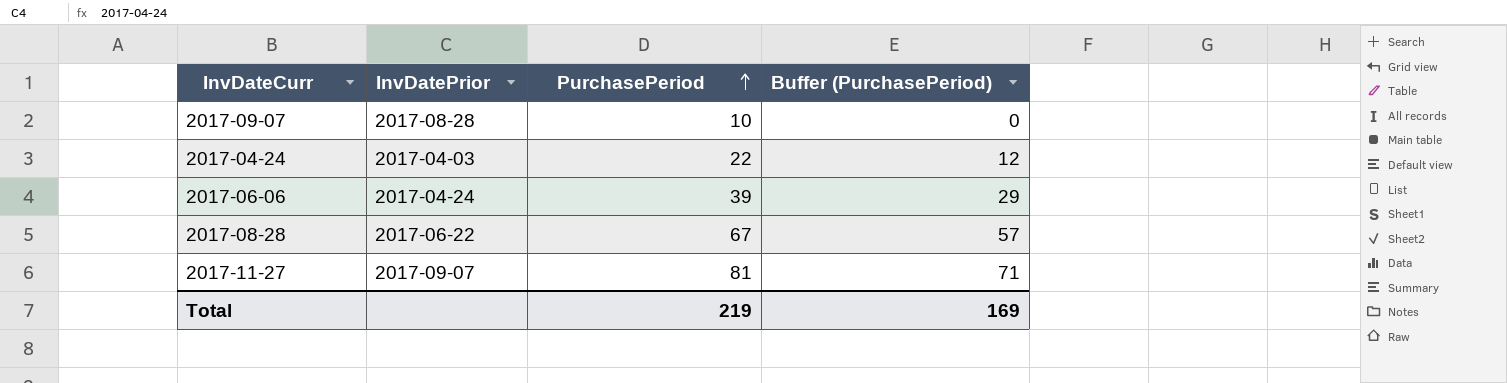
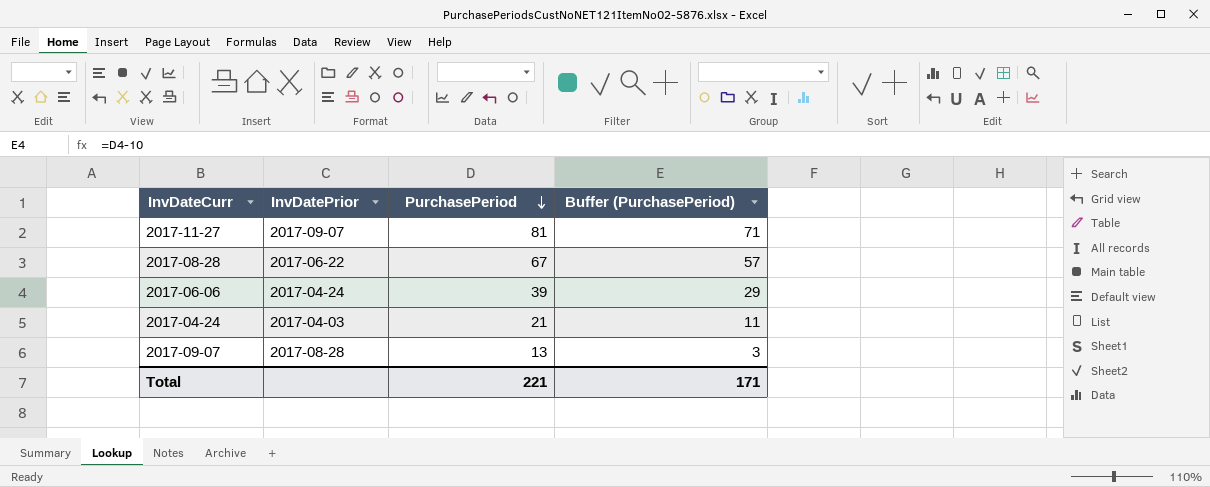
row order: PurchasePeriod ascending -> PurchasePeriod descending
2017-04-24 | PurchasePeriod: 22 -> 21
2017-04-24 | Buffer (PurchasePeriod): 12 -> 11
2017-09-07 | PurchasePeriod: 10 -> 13
2017-09-07 | Buffer (PurchasePeriod): 0 -> 3
Total | PurchasePeriod: 219 -> 221
Total | Buffer (PurchasePeriod): 169 -> 171

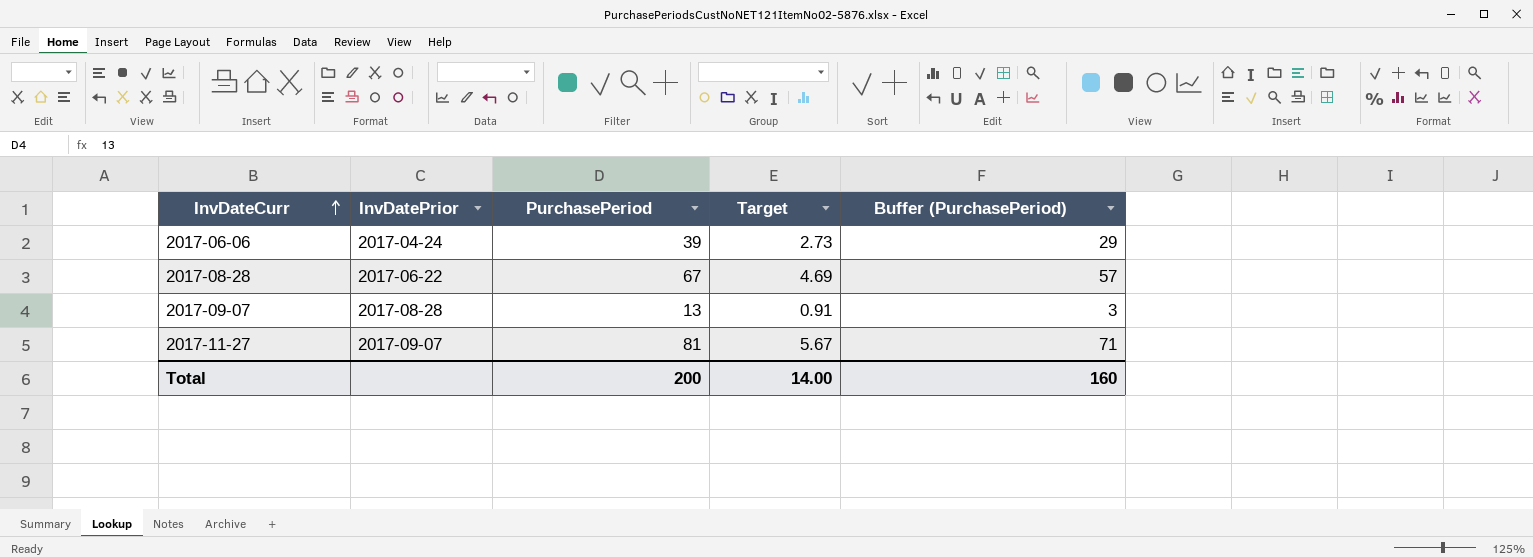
row order: PurchasePeriod descending -> InvDateCurr ascending
column Target | formula: none -> [PurchasePeriod] * 0.07
row 2017-04-24: 2017-04-03 | 21 | 11 -> none
Total | PurchasePeriod: 221 -> 200
Total | Buffer (PurchasePeriod): 171 -> 160

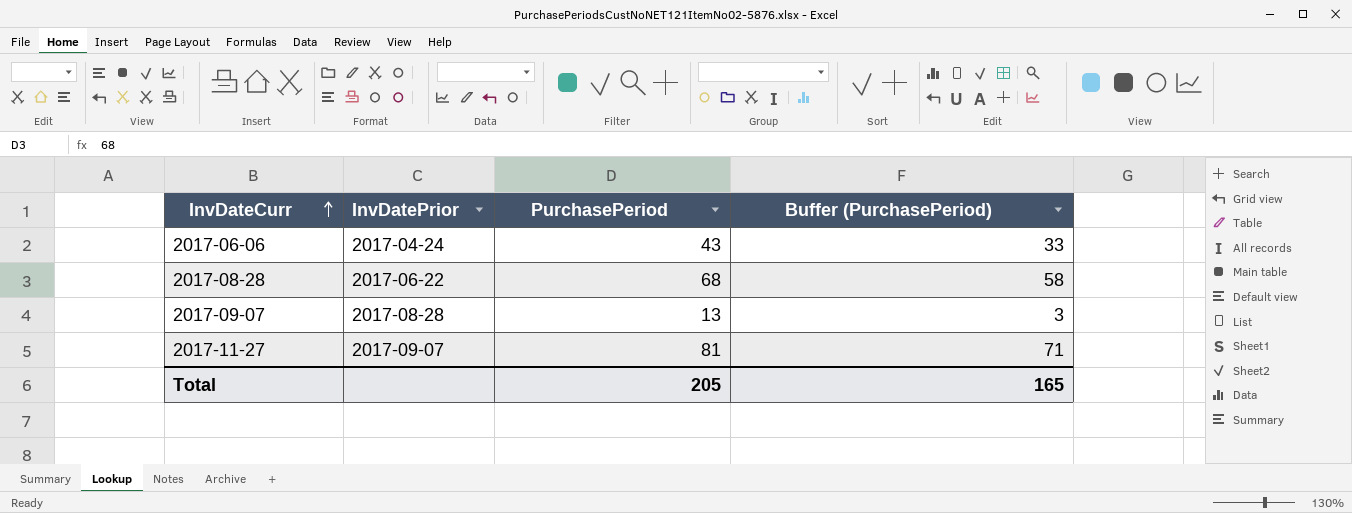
column Target | formula: [PurchasePeriod] * 0.07 -> none
2017-06-06 | PurchasePeriod: 39 -> 43
2017-06-06 | Buffer (PurchasePeriod): 29 -> 33
2017-08-28 | PurchasePeriod: 67 -> 68
2017-08-28 | Buffer (PurchasePeriod): 57 -> 58
Total | PurchasePeriod: 200 -> 205
Total | Buffer (PurchasePeriod): 160 -> 165

